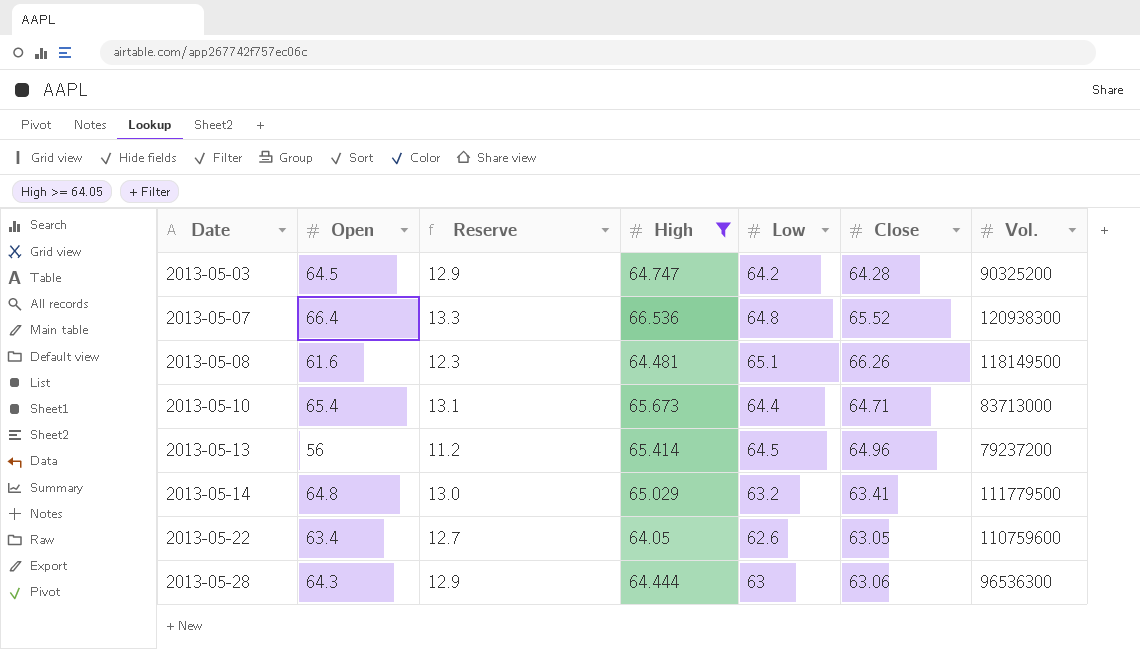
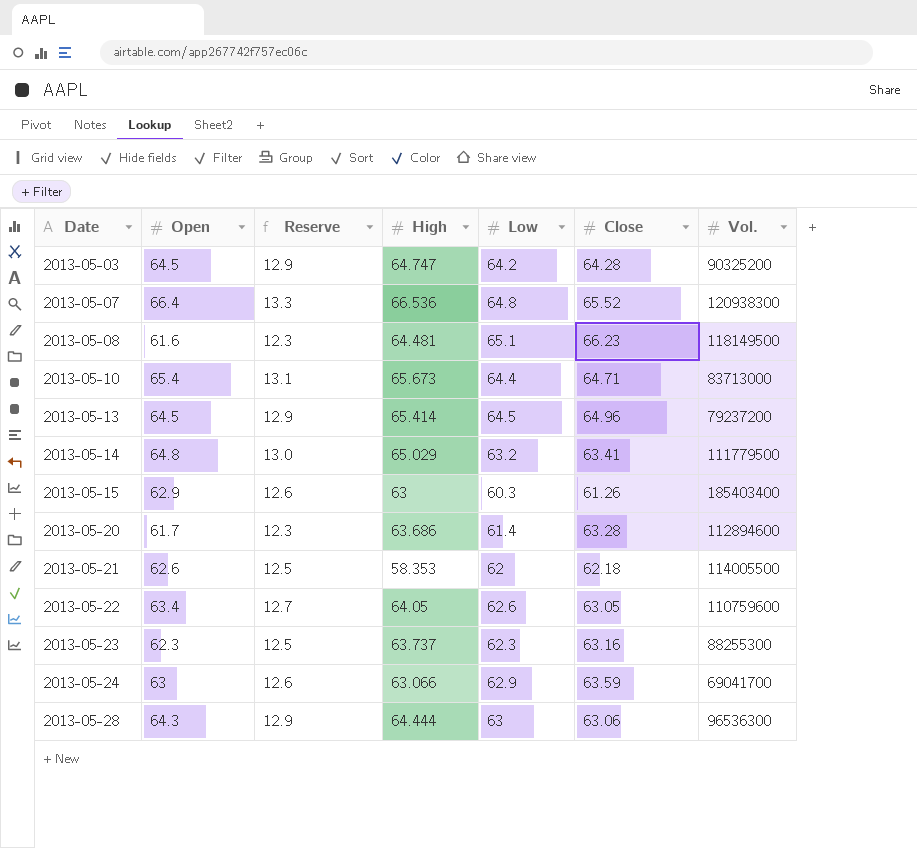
filter: High >= 64.05 -> none
2013-05-08 | Close: 66.26 -> 66.23
2013-05-13 | Open: 56 -> 64.5
2013-05-13 | Reserve: 11.2 -> 12.9

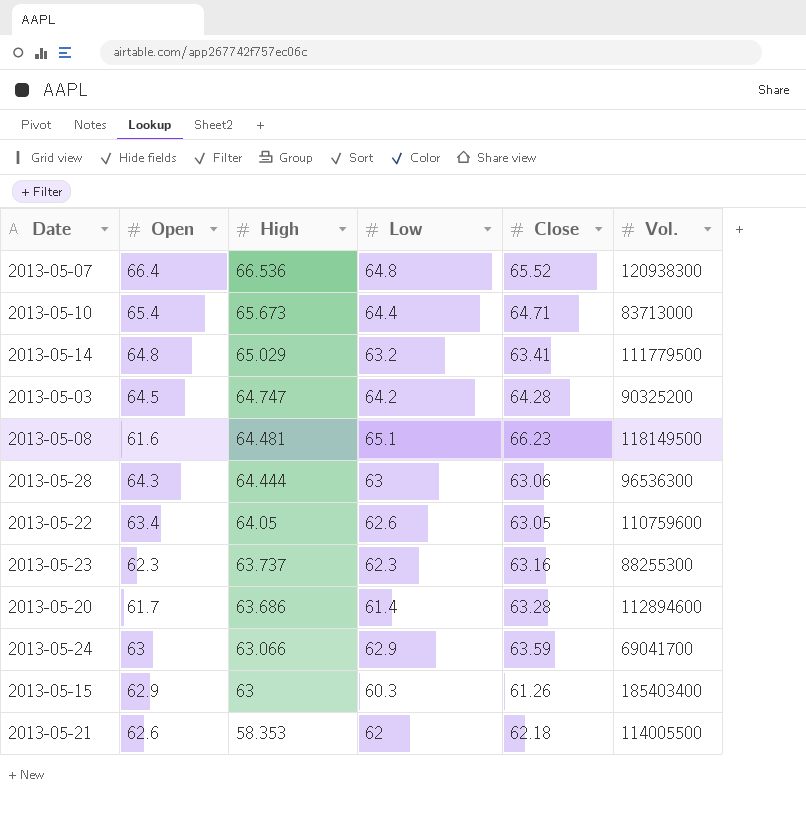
row order: Date ascending -> High descending
column Reserve | formula: [Open] * 0.2 -> none
row 2013-05-13: 64.5 | 12.9 | 65.414 | 64.5 | 64.96 | 79237200 -> none

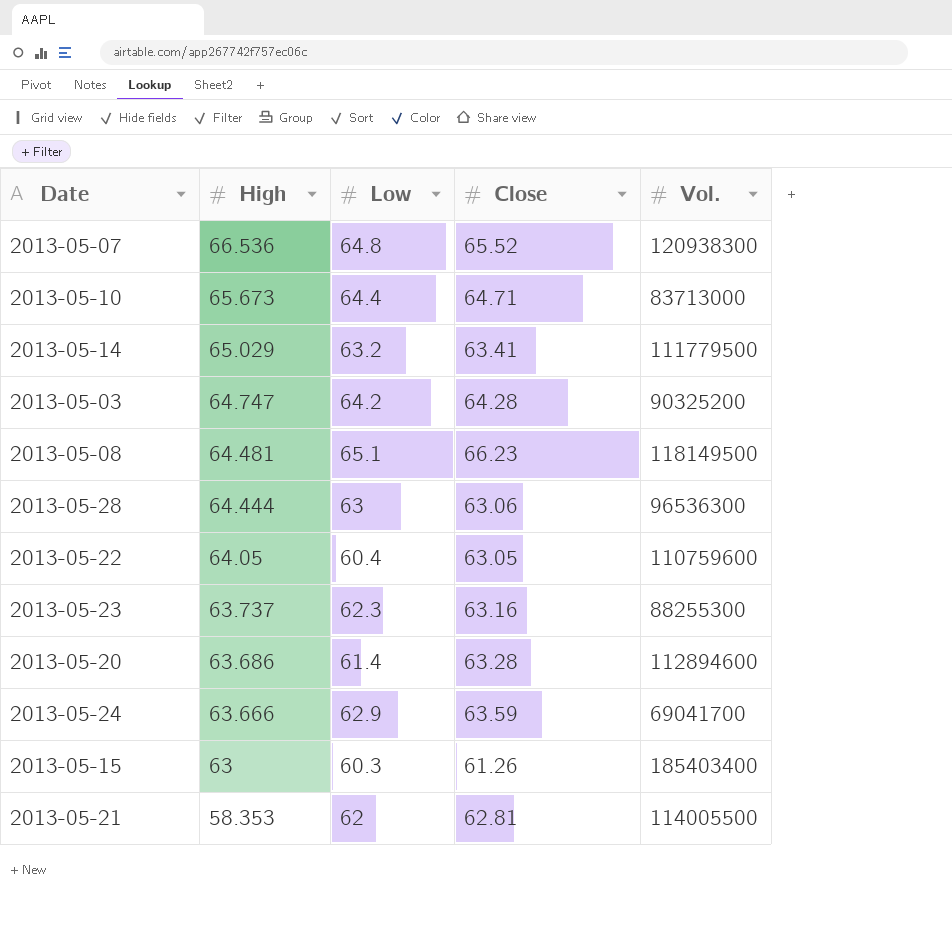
column Open | position: 2 -> none
2013-05-22 | Low: 62.6 -> 60.4
2013-05-24 | High: 63.066 -> 63.666
2013-05-21 | Close: 62.18 -> 62.81

